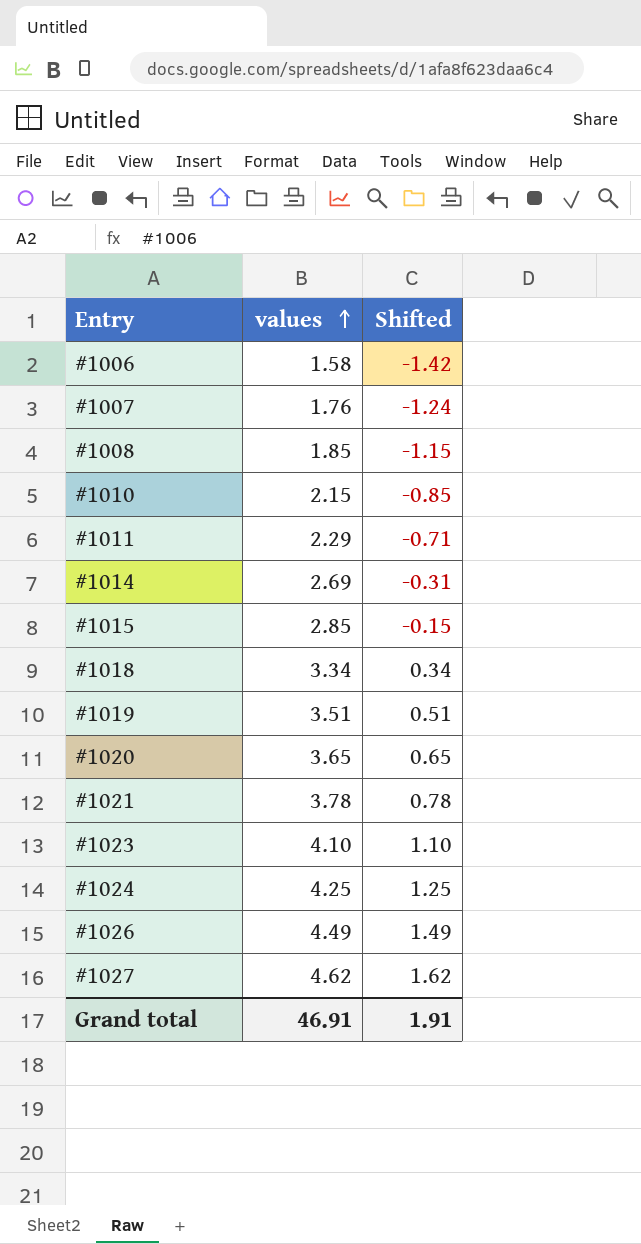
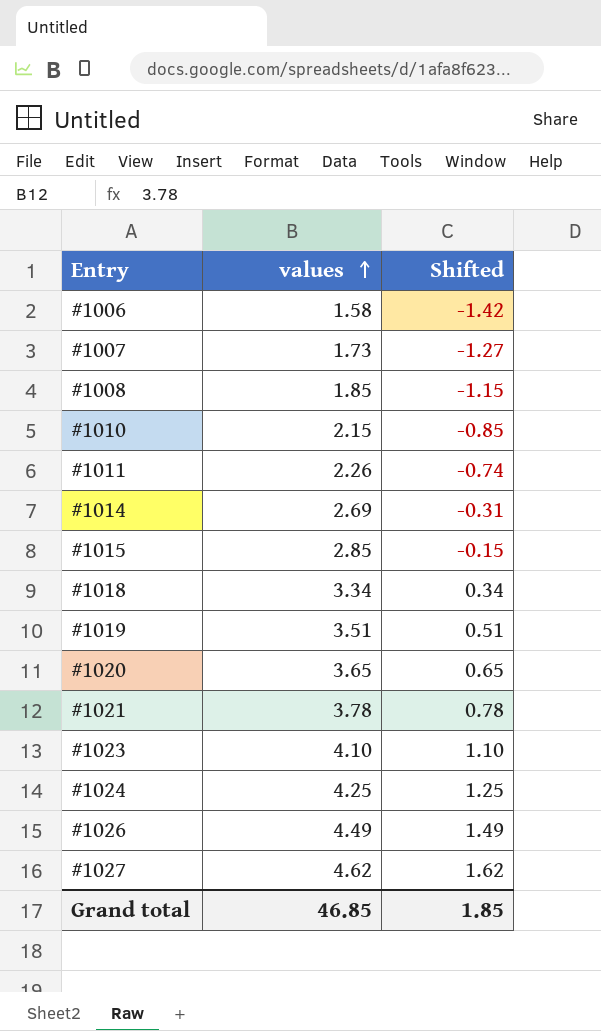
#1007 | values: 1.76 -> 1.73
#1007 | Shifted: -1.24 -> -1.27
#1011 | values: 2.29 -> 2.26
#1011 | Shifted: -0.71 -> -0.74
Grand total | values: 46.91 -> 46.85
Grand total | Shifted: 1.91 -> 1.85

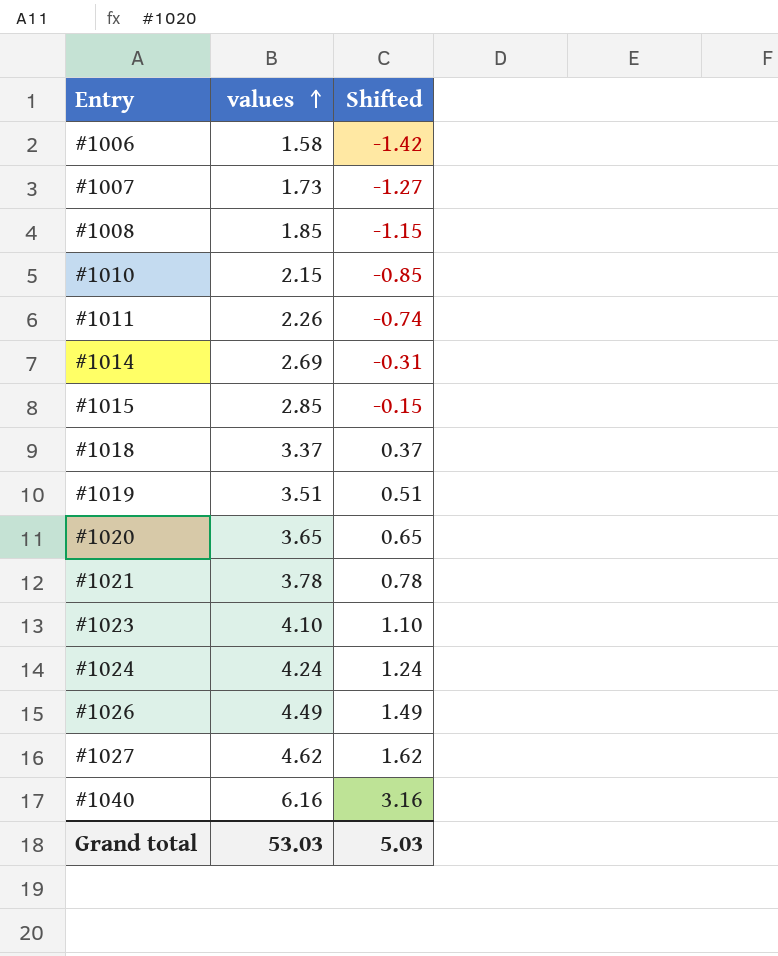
#1018 | values: 3.34 -> 3.37
#1018 | Shifted: 0.34 -> 0.37
#1024 | values: 4.25 -> 4.24
#1024 | Shifted: 1.25 -> 1.24
row #1040: none -> 6.16 | 3.16
Grand total | values: 46.85 -> 53.03
Grand total | Shifted: 1.85 -> 5.03

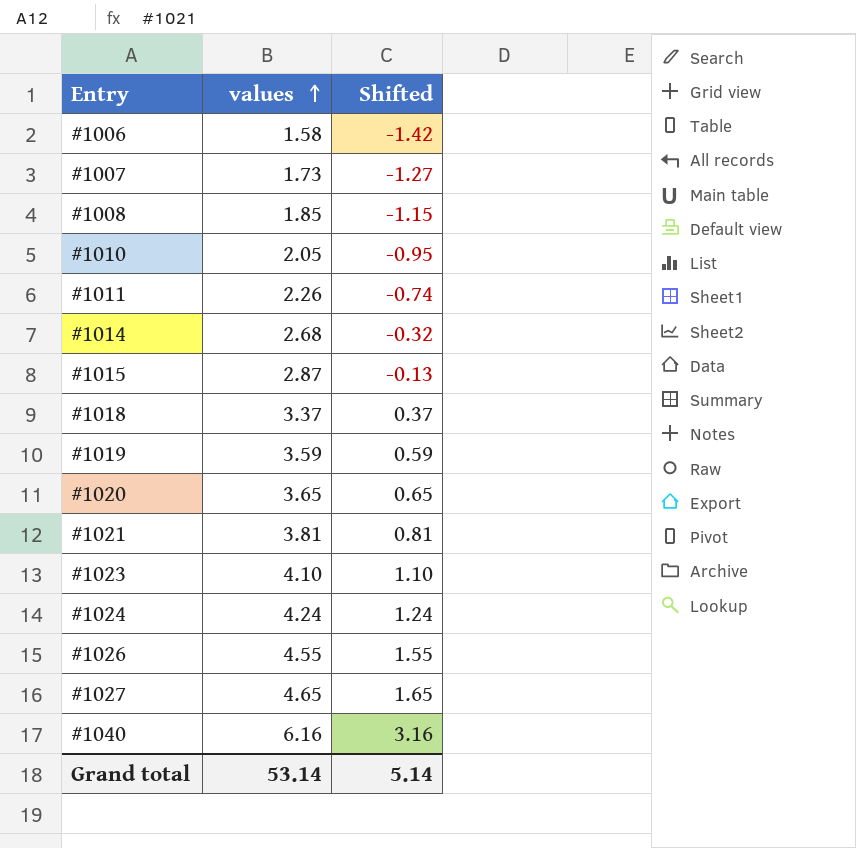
#1010 | values: 2.15 -> 2.05
#1010 | Shifted: -0.85 -> -0.95
#1014 | values: 2.69 -> 2.68
#1014 | Shifted: -0.31 -> -0.32
#1015 | values: 2.85 -> 2.87
#1015 | Shifted: -0.15 -> -0.13
#1019 | values: 3.51 -> 3.59
#1019 | Shifted: 0.51 -> 0.59
#1021 | values: 3.78 -> 3.81
#1021 | Shifted: 0.78 -> 0.81
#1026 | values: 4.49 -> 4.55
#1026 | Shifted: 1.49 -> 1.55
#1027 | values: 4.62 -> 4.65
#1027 | Shifted: 1.62 -> 1.65
Grand total | values: 53.03 -> 53.14
Grand total | Shifted: 5.03 -> 5.14

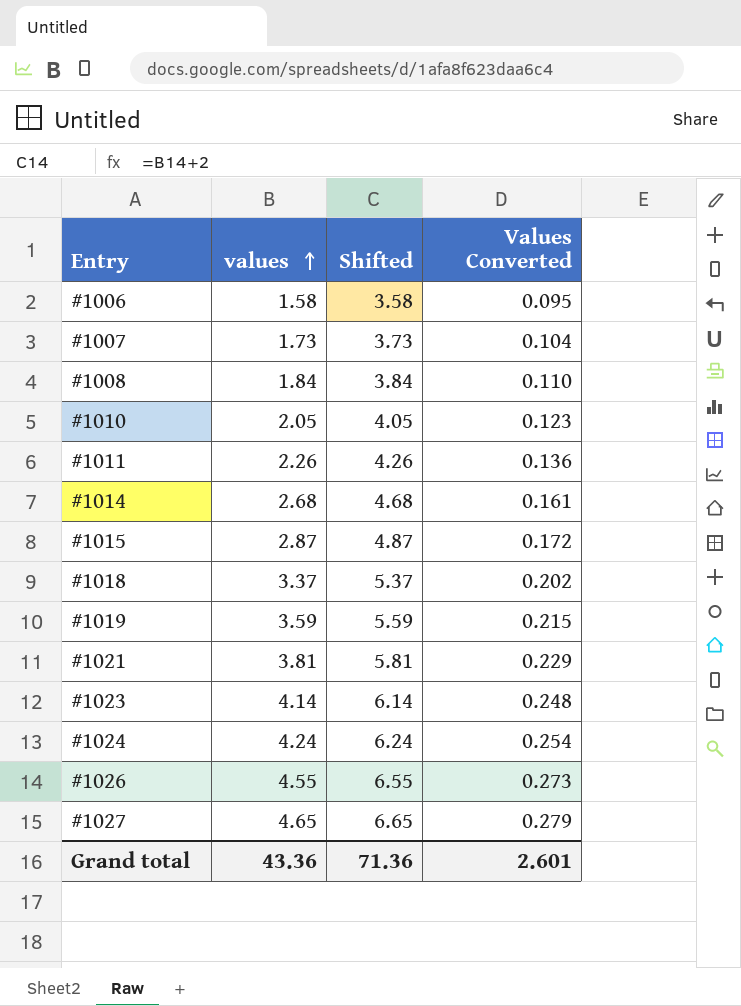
column Shifted | formula: [values] - 3 -> [values] + 2
column Values Converted | formula: none -> [values] * 0.06
row #1020: 3.65 | 0.65 -> none
row #1040: 6.16 | 3.16 -> none
#1008 | values: 1.85 -> 1.84
#1023 | values: 4.10 -> 4.14
Grand total | values: 53.14 -> 43.36
Grand total | Shifted: 5.14 -> 71.36

